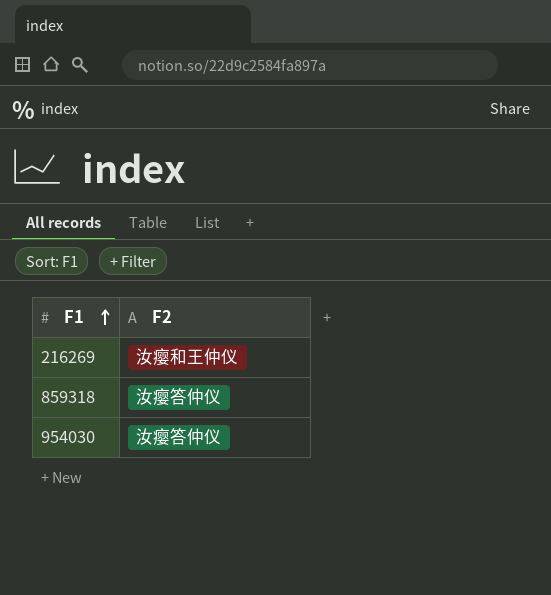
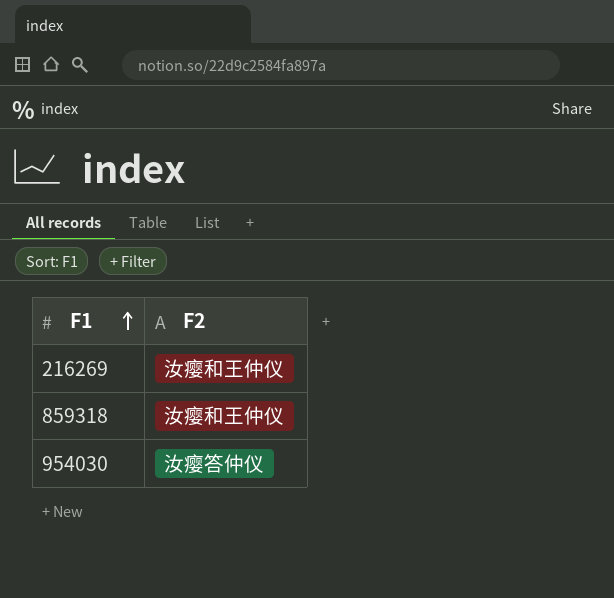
859318 | F2: 汝瘿答仲仪 -> 汝瘿和王仲仪

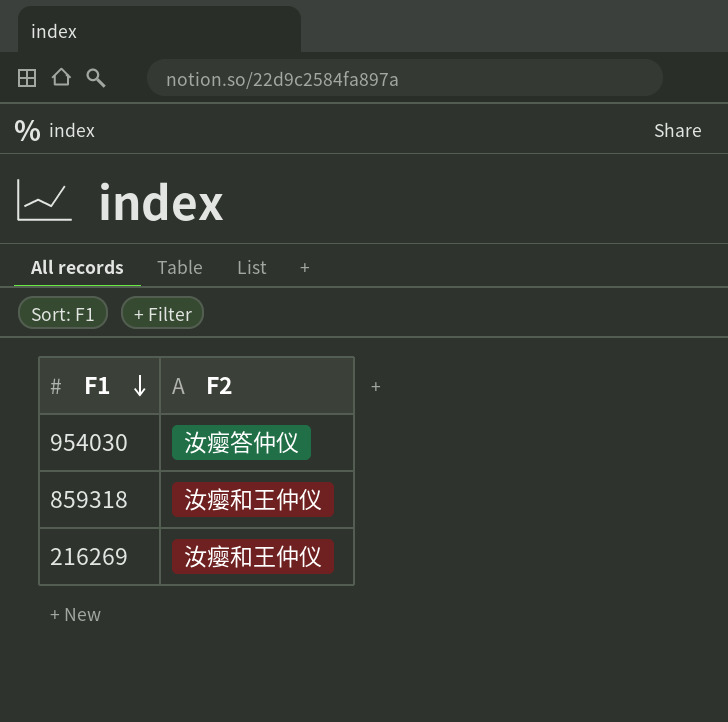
row order: F1 ascending -> F1 descending

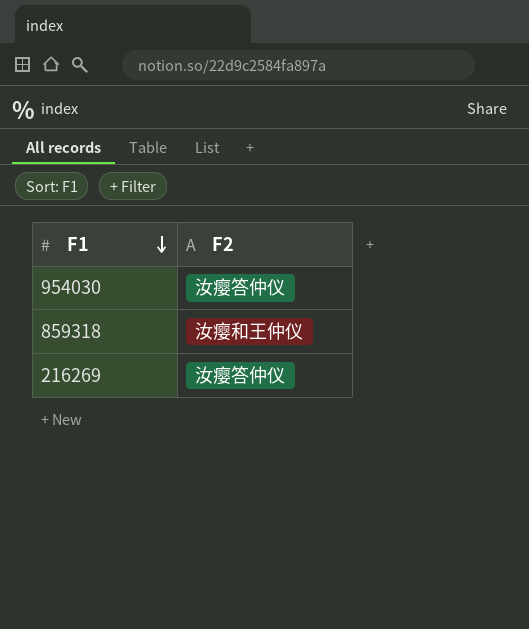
216269 | F2: 汝瘿和王仲仪 -> 汝瘿答仲仪

